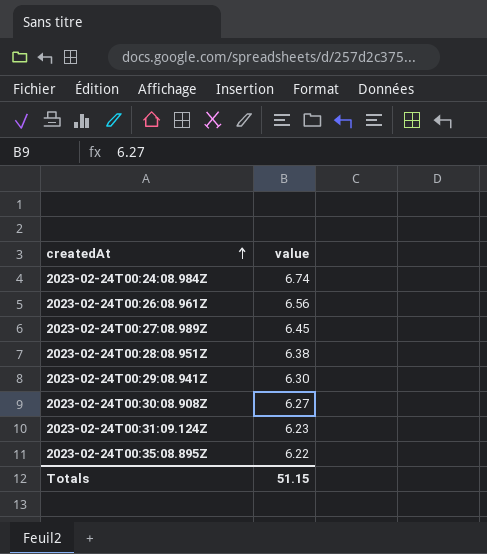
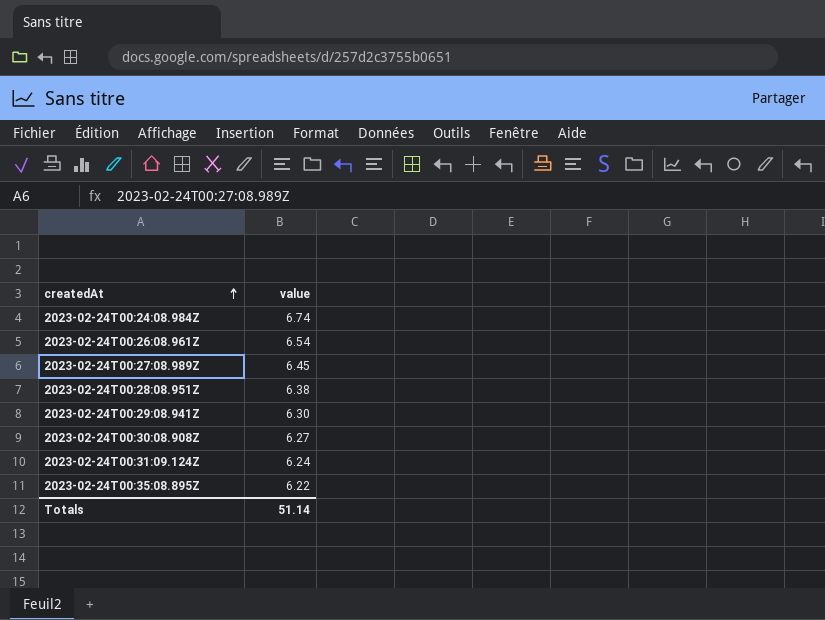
2023-02-24T00:26:08.961Z | value: 6.56 -> 6.54
2023-02-24T00:31:09.124Z | value: 6.23 -> 6.24
Totals | value: 51.15 -> 51.14

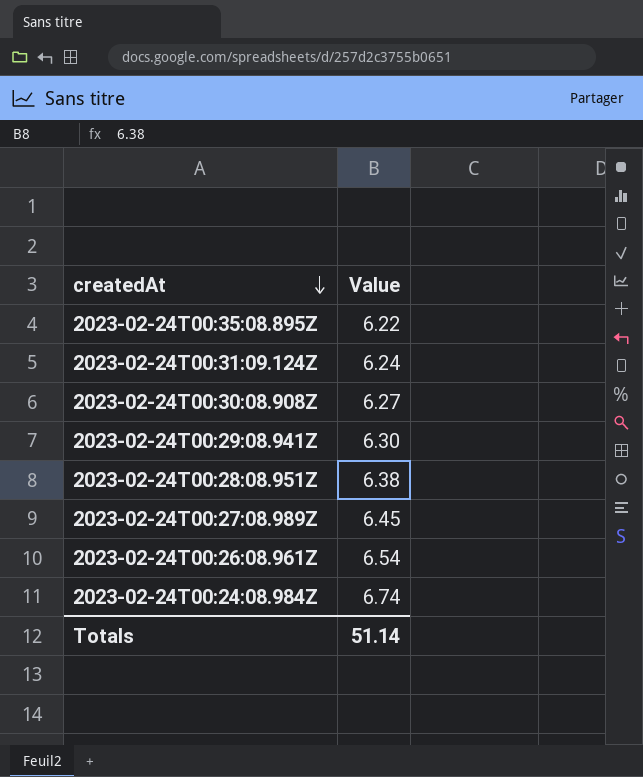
row order: createdAt ascending -> createdAt descending
column name: value -> Value

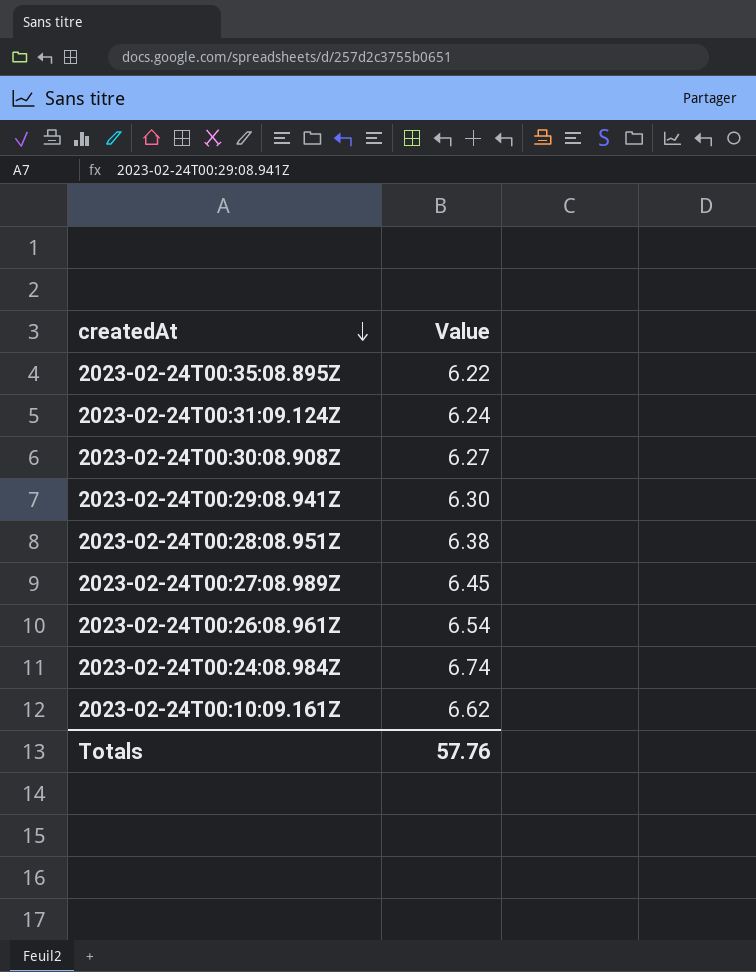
row 2023-02-24T00:10:09.161Z: none -> 6.62
Totals | Value: 51.14 -> 57.76

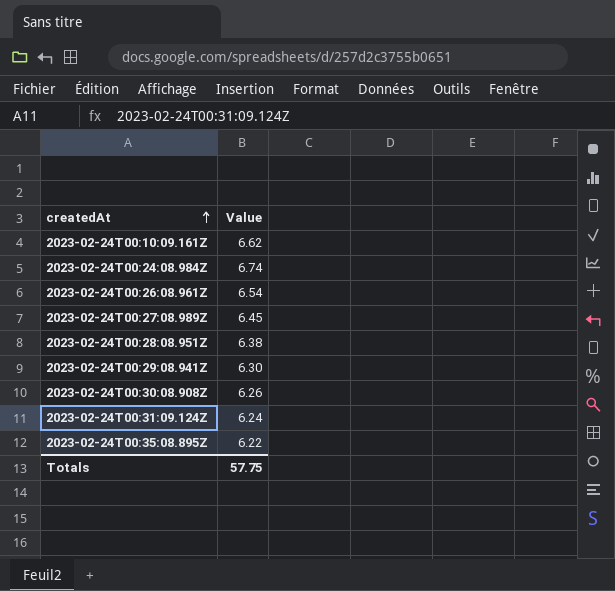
row order: createdAt descending -> createdAt ascending
2023-02-24T00:30:08.908Z | Value: 6.27 -> 6.26
Totals | Value: 57.76 -> 57.75

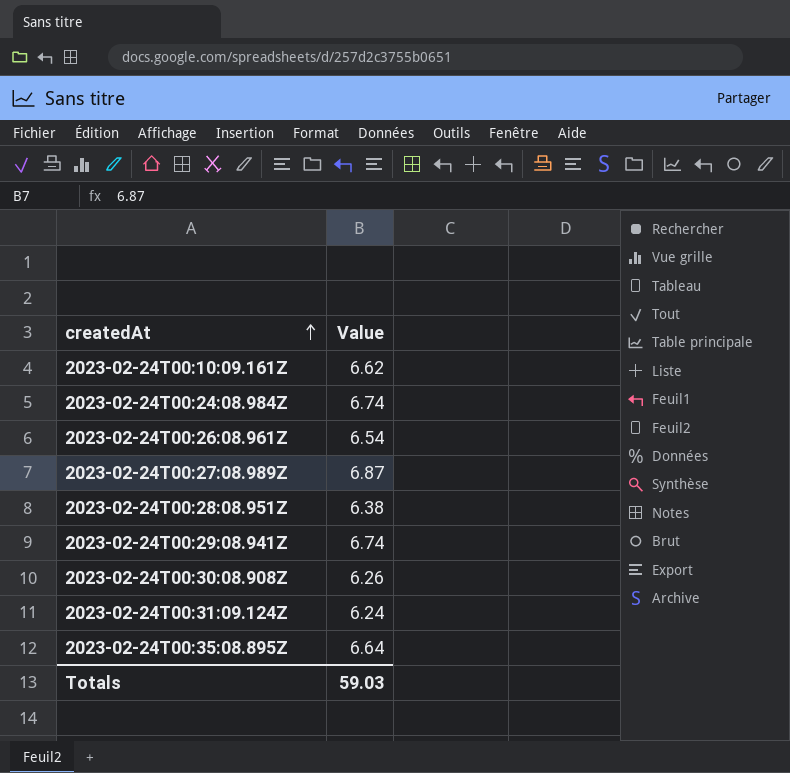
2023-02-24T00:27:08.989Z | Value: 6.45 -> 6.87
2023-02-24T00:29:08.941Z | Value: 6.30 -> 6.74
2023-02-24T00:35:08.895Z | Value: 6.22 -> 6.64
Totals | Value: 57.75 -> 59.03

